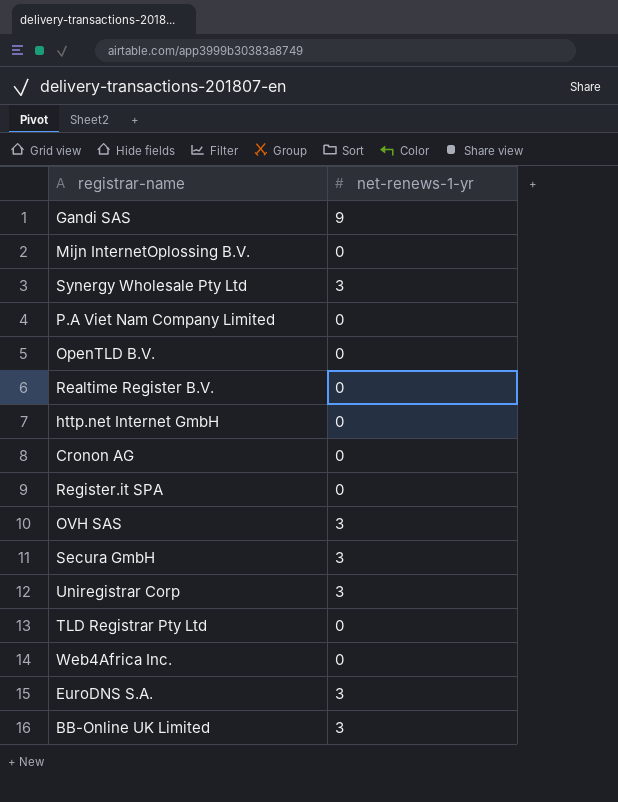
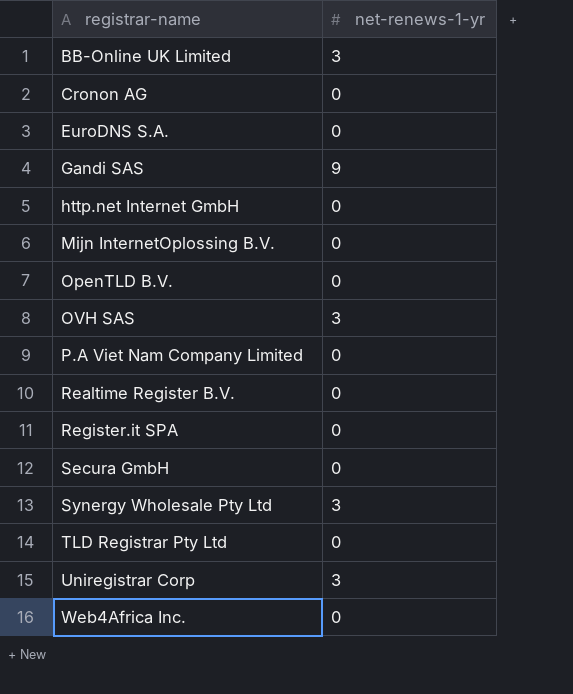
row order: none -> registrar-name ascending
EuroDNS S.A. | net-renews-1-yr: 3 -> 0
Secura GmbH | net-renews-1-yr: 3 -> 0

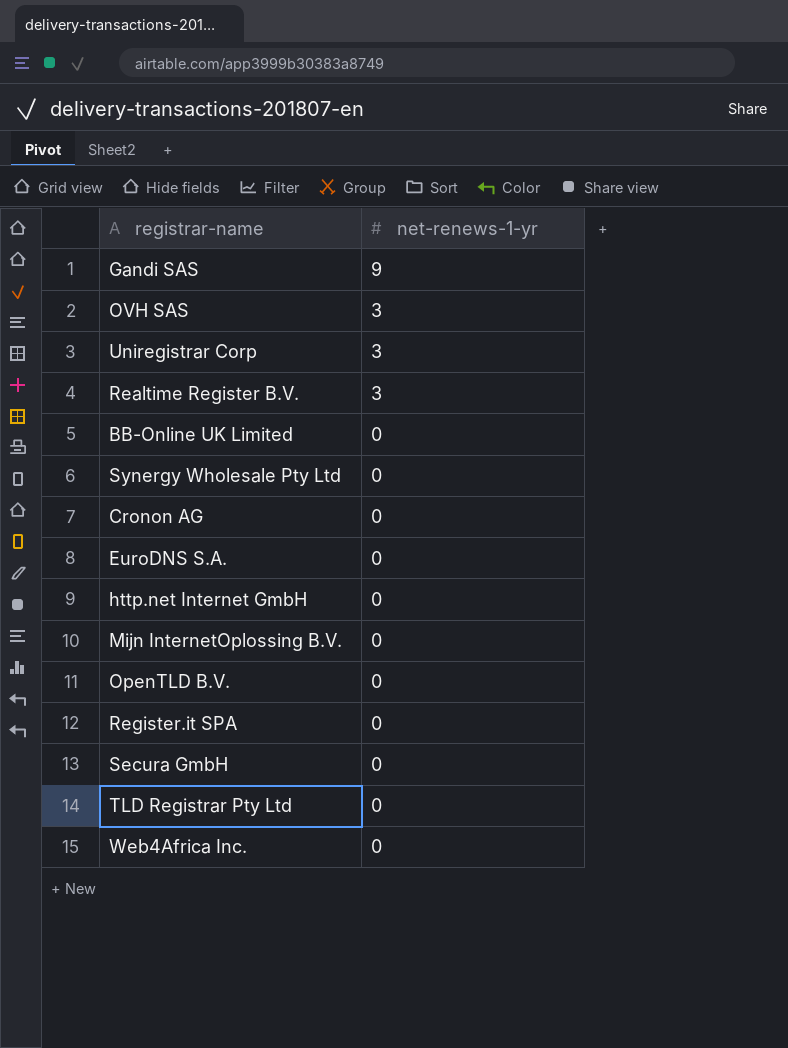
row order: registrar-name ascending -> net-renews-1-yr descending
row P.A Viet Nam Company Limited: 0 -> none
Realtime Register B.V. | net-renews-1-yr: 0 -> 3
BB-Online UK Limited | net-renews-1-yr: 3 -> 0
Synergy Wholesale Pty Ltd | net-renews-1-yr: 3 -> 0

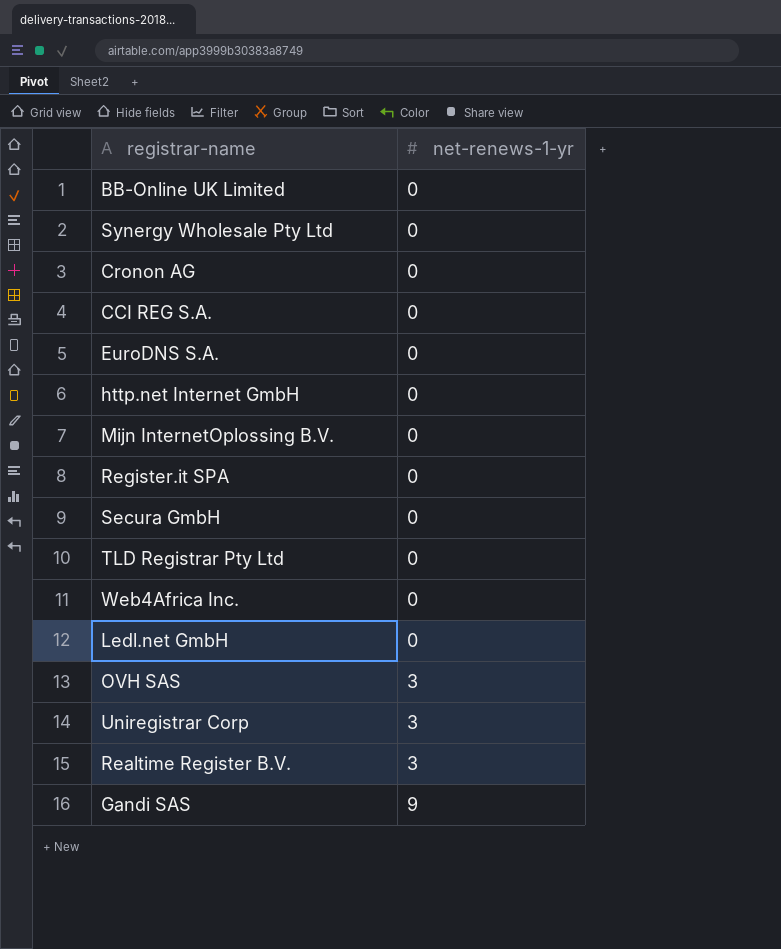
row order: net-renews-1-yr descending -> net-renews-1-yr ascending
row OpenTLD B.V.: 0 -> none
row CCI REG S.A.: none -> 0
row Ledl.net GmbH: none -> 0

